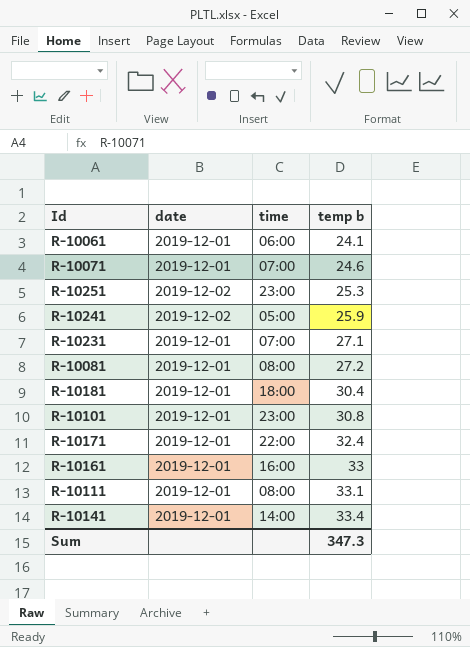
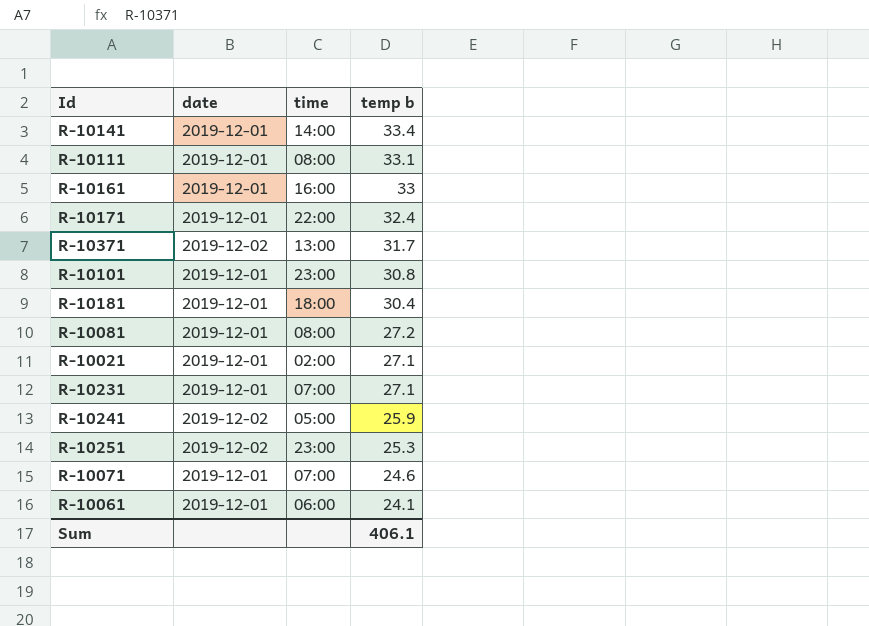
row order: temp b ascending -> temp b descending
row R-10371: none -> 2019-12-02 | 13:00 | 31.7
row R-10021: none -> 2019-12-01 | 02:00 | 27.1
Sum | temp b: 347.3 -> 406.1

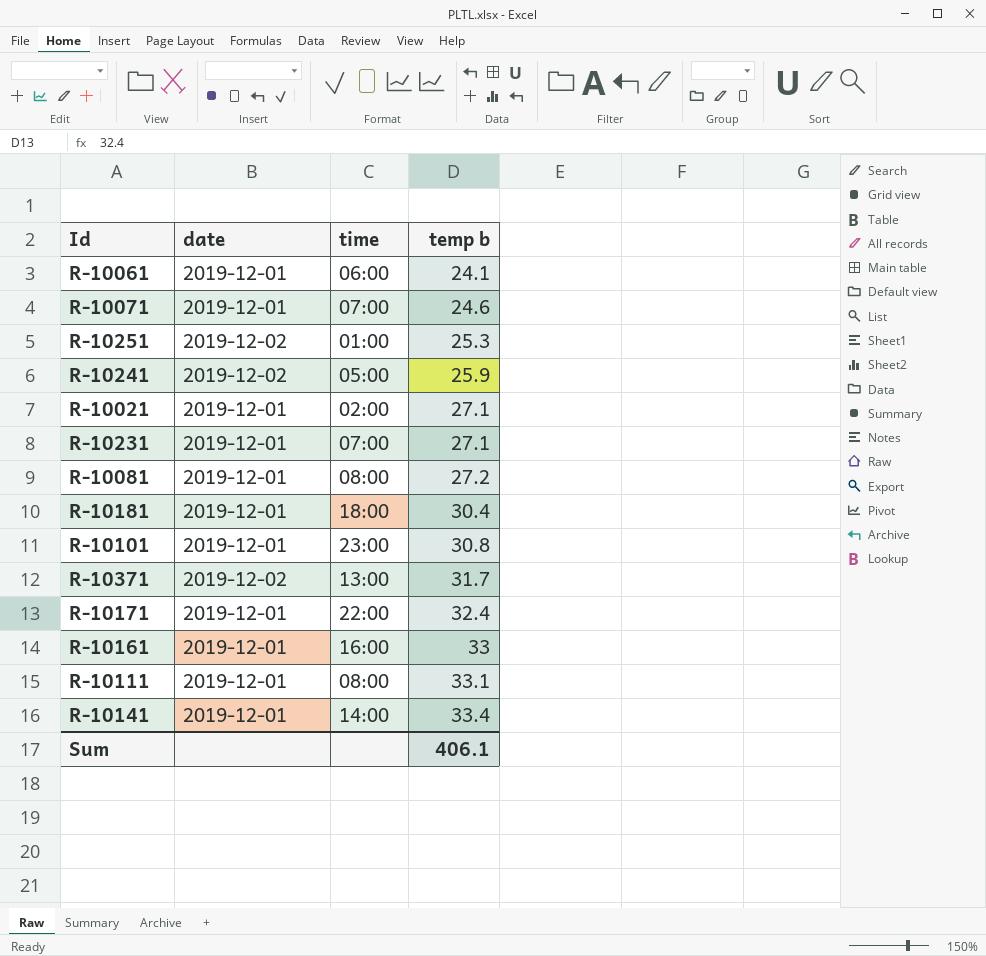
row order: temp b descending -> temp b ascending
R-10251 | time: 23:00 -> 01:00

